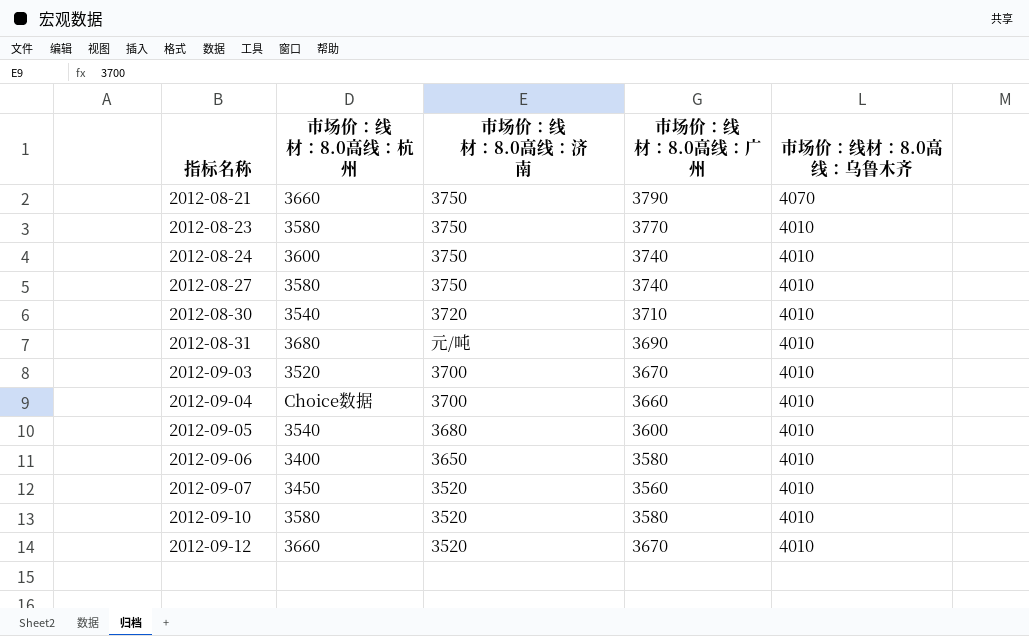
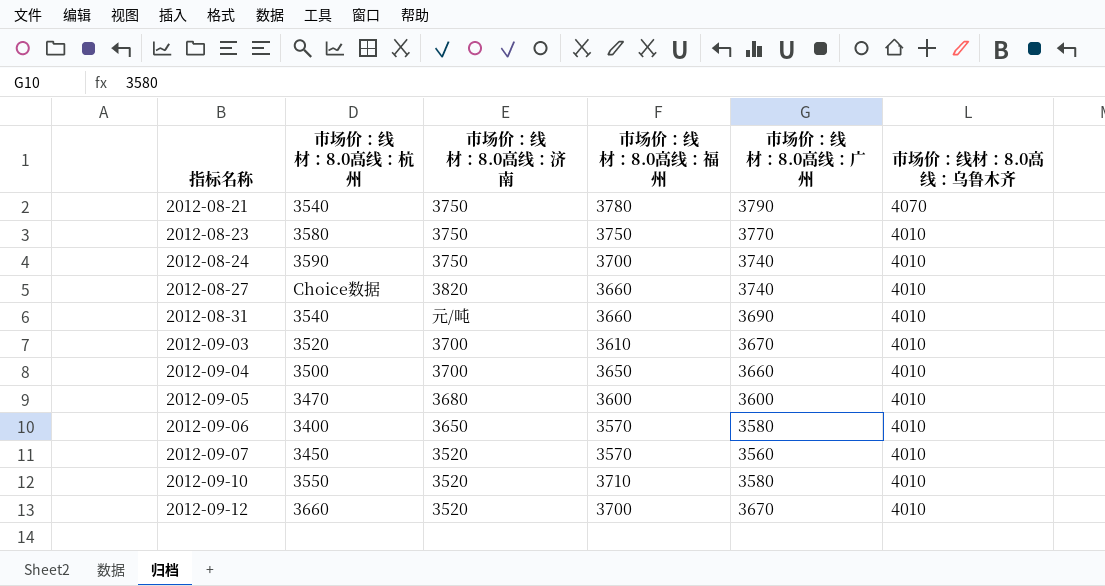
column 市场价：线材：8.0高线：福州 | position: none -> 4
row 2012-08-30: 3540 | 3720 | 3710 | 4010 -> none
2012-08-21 | 市场价：线材：8.0高线：杭州: 3660 -> 3540
2012-08-24 | 市场价：线材：8.0高线：杭州: 3600 -> 3590
2012-08-27 | 市场价：线材：8.0高线：杭州: 3580 -> Choice数据
2012-08-27 | 市场价：线材：8.0高线：济南: 3750 -> 3820
2012-08-31 | 市场价：线材：8.0高线：杭州: 3680 -> 3540
2012-09-04 | 市场价：线材：8.0高线：杭州: Choice数据 -> 3500
2012-09-05 | 市场价：线材：8.0高线：杭州: 3540 -> 3470
2012-09-10 | 市场价：线材：8.0高线：杭州: 3580 -> 3550

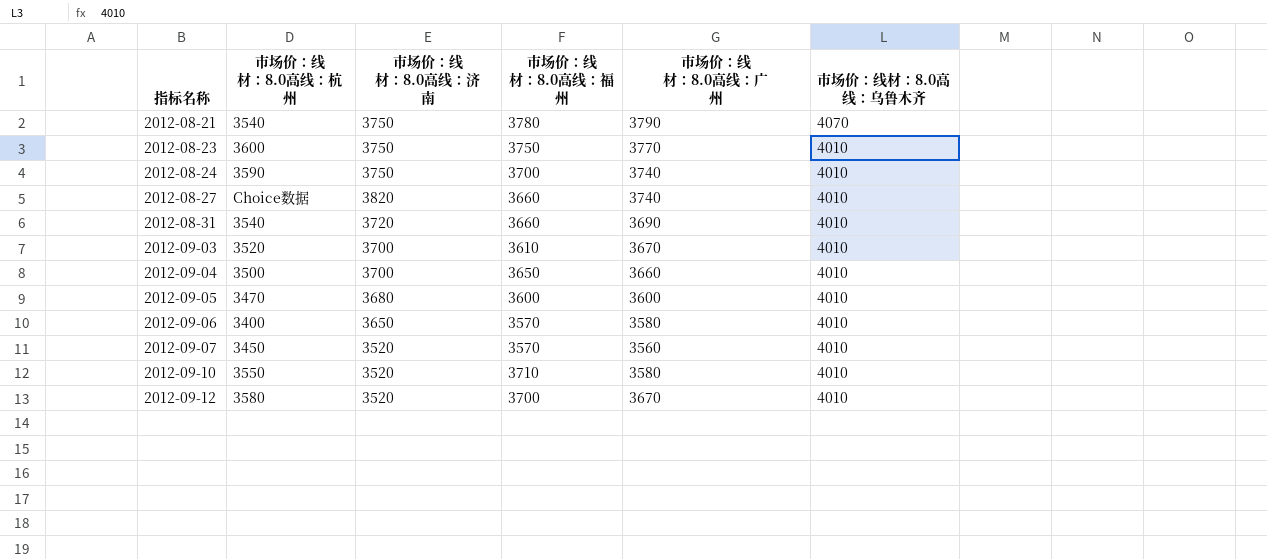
2012-08-23 | 市场价：线材：8.0高线：杭州: 3580 -> 3600
2012-08-31 | 市场价：线材：8.0高线：济南: 元/吨 -> 3720
2012-09-12 | 市场价：线材：8.0高线：杭州: 3660 -> 3580

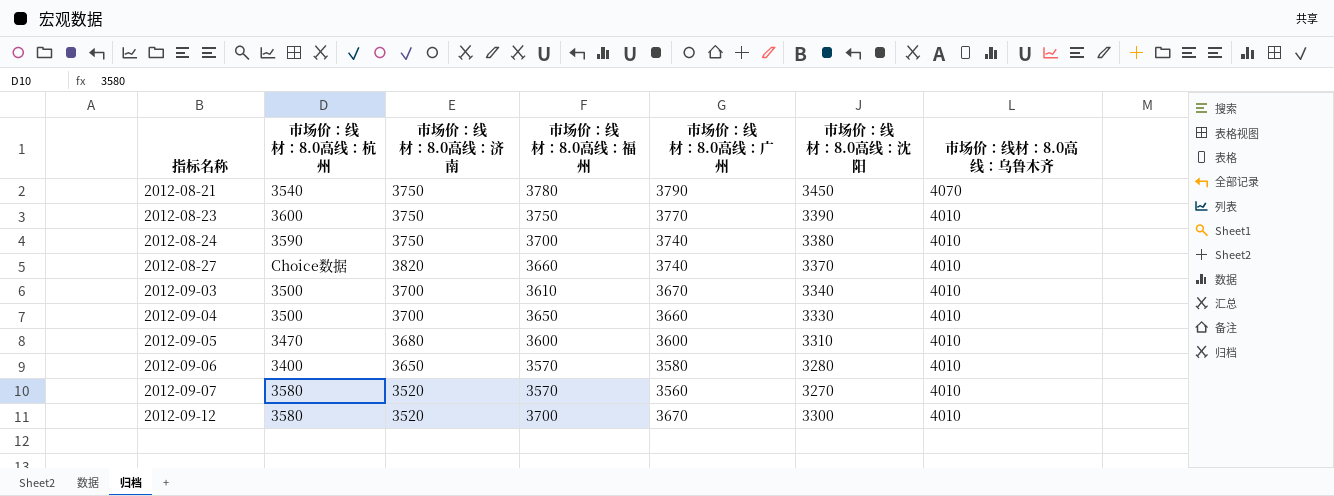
column 市场价：线材：8.0高线：沈阳 | position: none -> 6
row 2012-08-31: 3540 | 3720 | 3660 | 3690 | 4010 -> none
row 2012-09-10: 3550 | 3520 | 3710 | 3580 | 4010 -> none
2012-09-03 | 市场价：线材：8.0高线：杭州: 3520 -> 3500
2012-09-07 | 市场价：线材：8.0高线：杭州: 3450 -> 3580

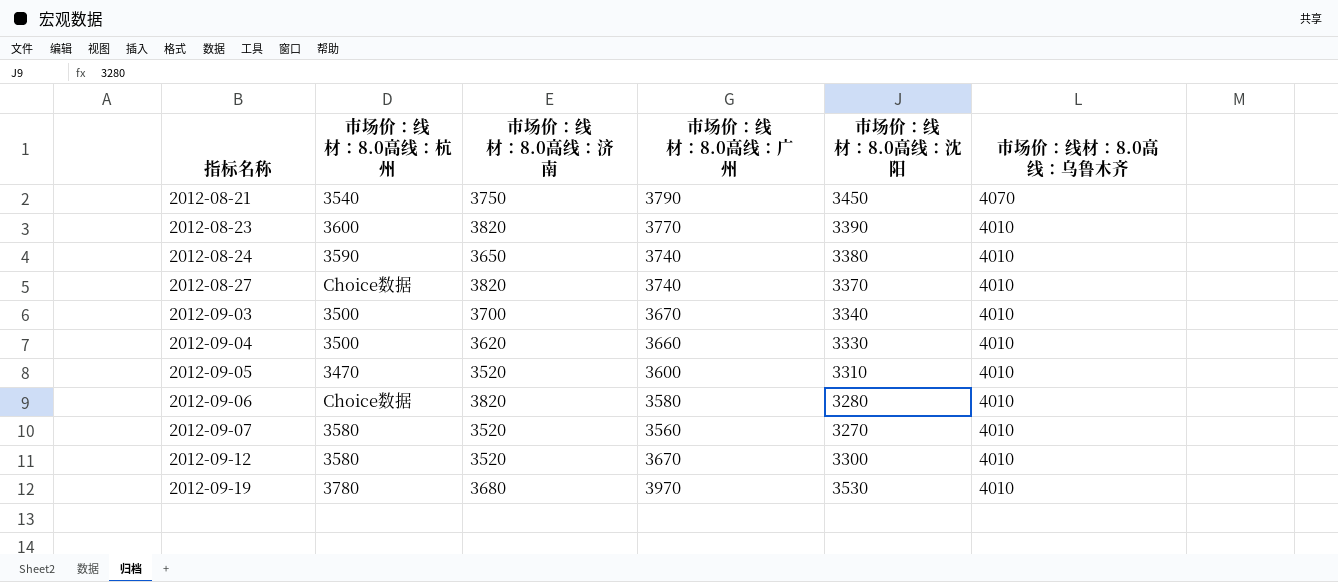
column 市场价：线材：8.0高线：福州 | position: 4 -> none
2012-08-23 | 市场价：线材：8.0高线：济南: 3750 -> 3820
2012-08-24 | 市场价：线材：8.0高线：济南: 3750 -> 3650
2012-09-04 | 市场价：线材：8.0高线：济南: 3700 -> 3620
2012-09-05 | 市场价：线材：8.0高线：济南: 3680 -> 3520
2012-09-06 | 市场价：线材：8.0高线：杭州: 3400 -> Choice数据
2012-09-06 | 市场价：线材：8.0高线：济南: 3650 -> 3820
row 2012-09-19: none -> 3780 | 3680 | 3970 | 3530 | 4010

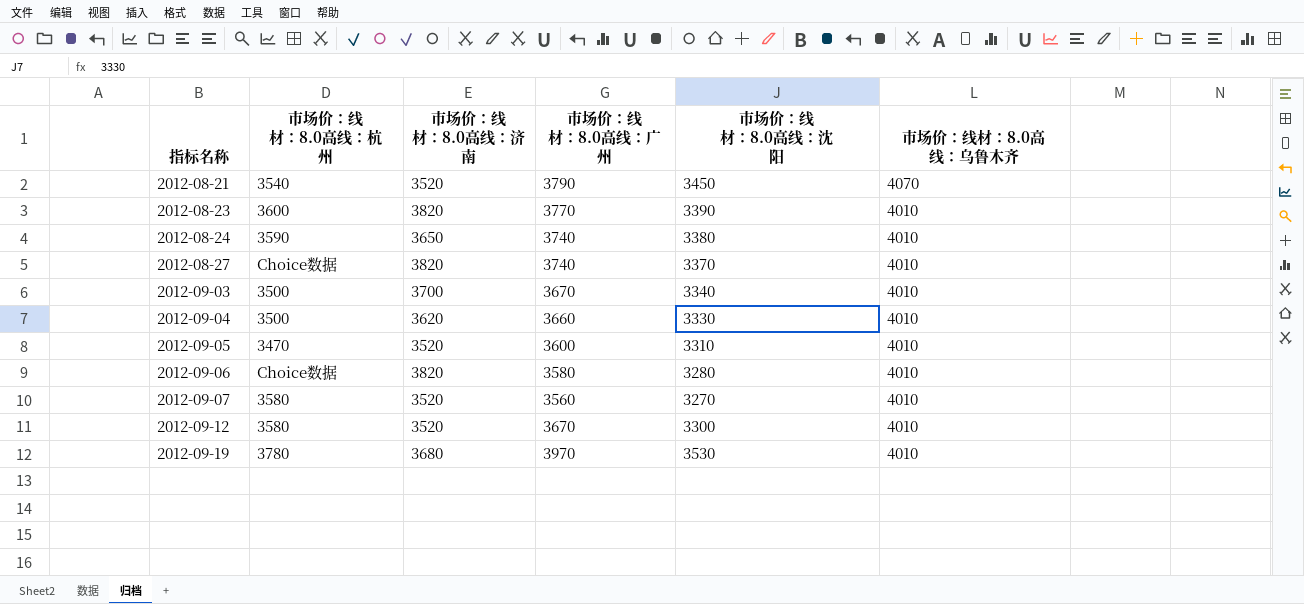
2012-08-21 | 市场价：线材：8.0高线：济南: 3750 -> 3520

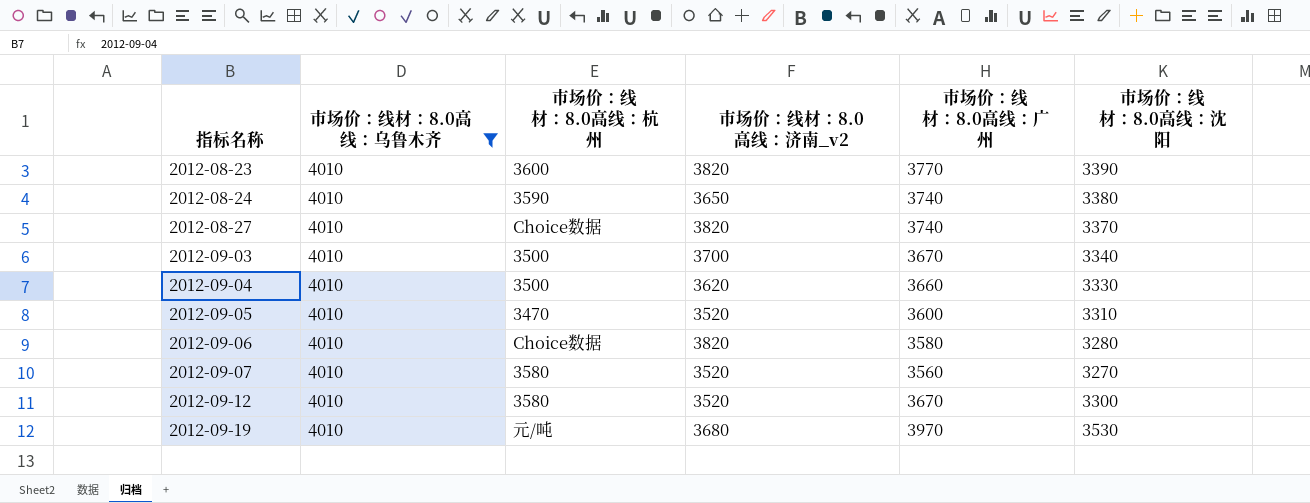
filter: none -> 市场价：线材：8.0高线：乌鲁木齐 = 4010
column 市场价：线材：8.0高线：乌鲁木齐 | position: 6 -> 2
column name: 市场价：线材：8.0高线：济南 -> 市场价：线材：8.0高线：济南_v2
2012-09-19 | 市场价：线材：8.0高线：杭州: 3780 -> 元/吨

